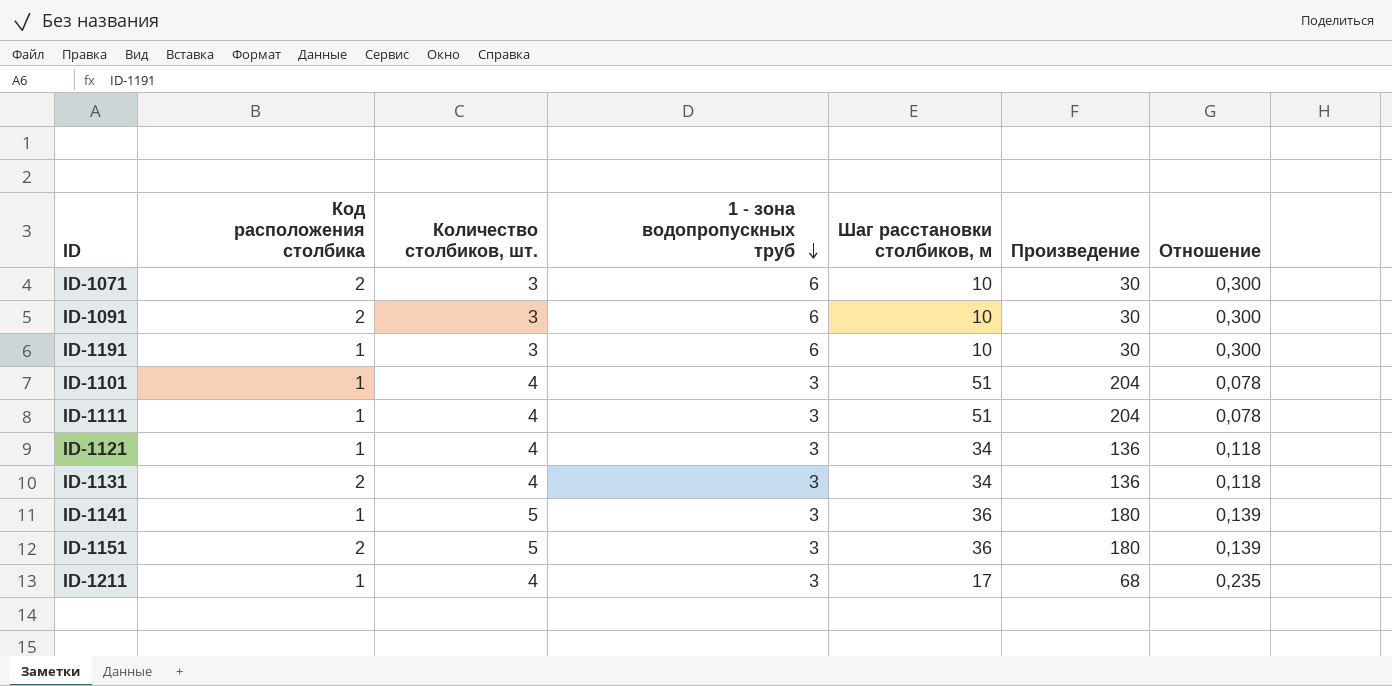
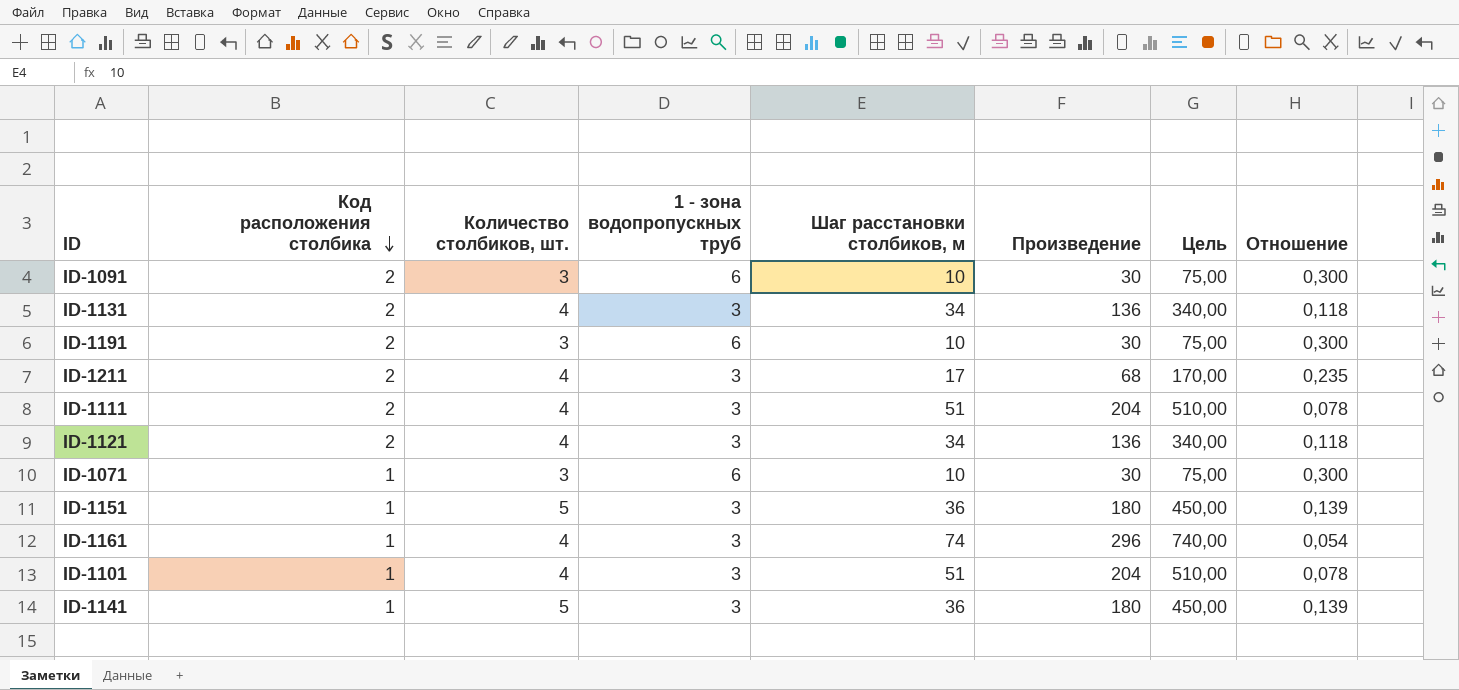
row order: 1 - зона водопропускных труб descending -> Код расположения столбика descending
column Цель | formula: none -> [Произведение] * 2,5
ID-1191 | Код расположения столбика: 1 -> 2
ID-1211 | Код расположения столбика: 1 -> 2
ID-1111 | Код расположения столбика: 1 -> 2
ID-1121 | Код расположения столбика: 1 -> 2
ID-1071 | Код расположения столбика: 2 -> 1
ID-1151 | Код расположения столбика: 2 -> 1
row ID-1161: none -> 1 | 4 | 3 | 74 | 296 | 740,00 | 0,054

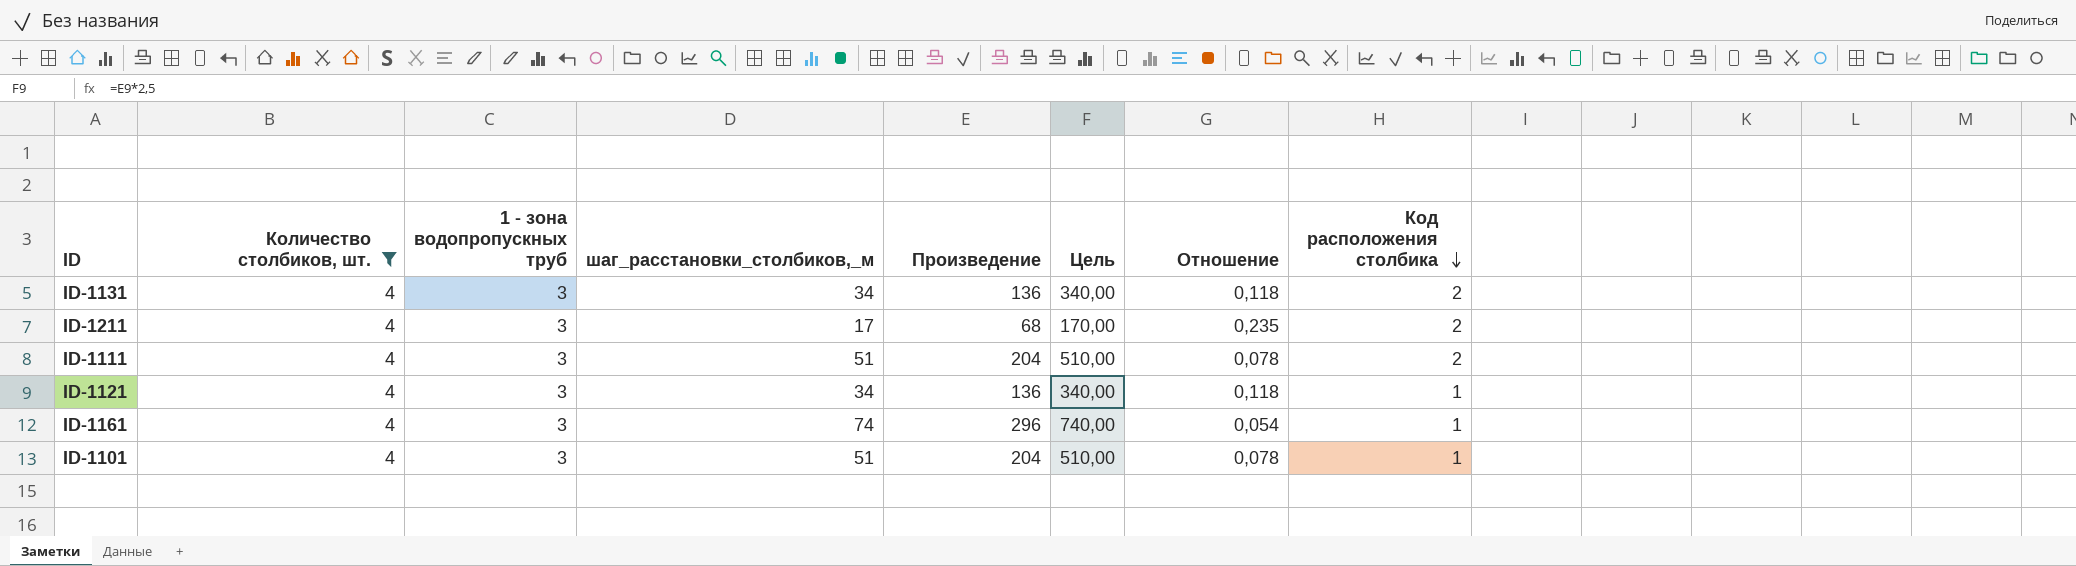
filter: none -> Количество столбиков, шт. = 4
column name: Шаг расстановки столбиков, м -> шаг_расстановки_столбиков,_м
column Код расположения столбика | position: 2 -> 8
ID-1121 | Код расположения столбика: 2 -> 1

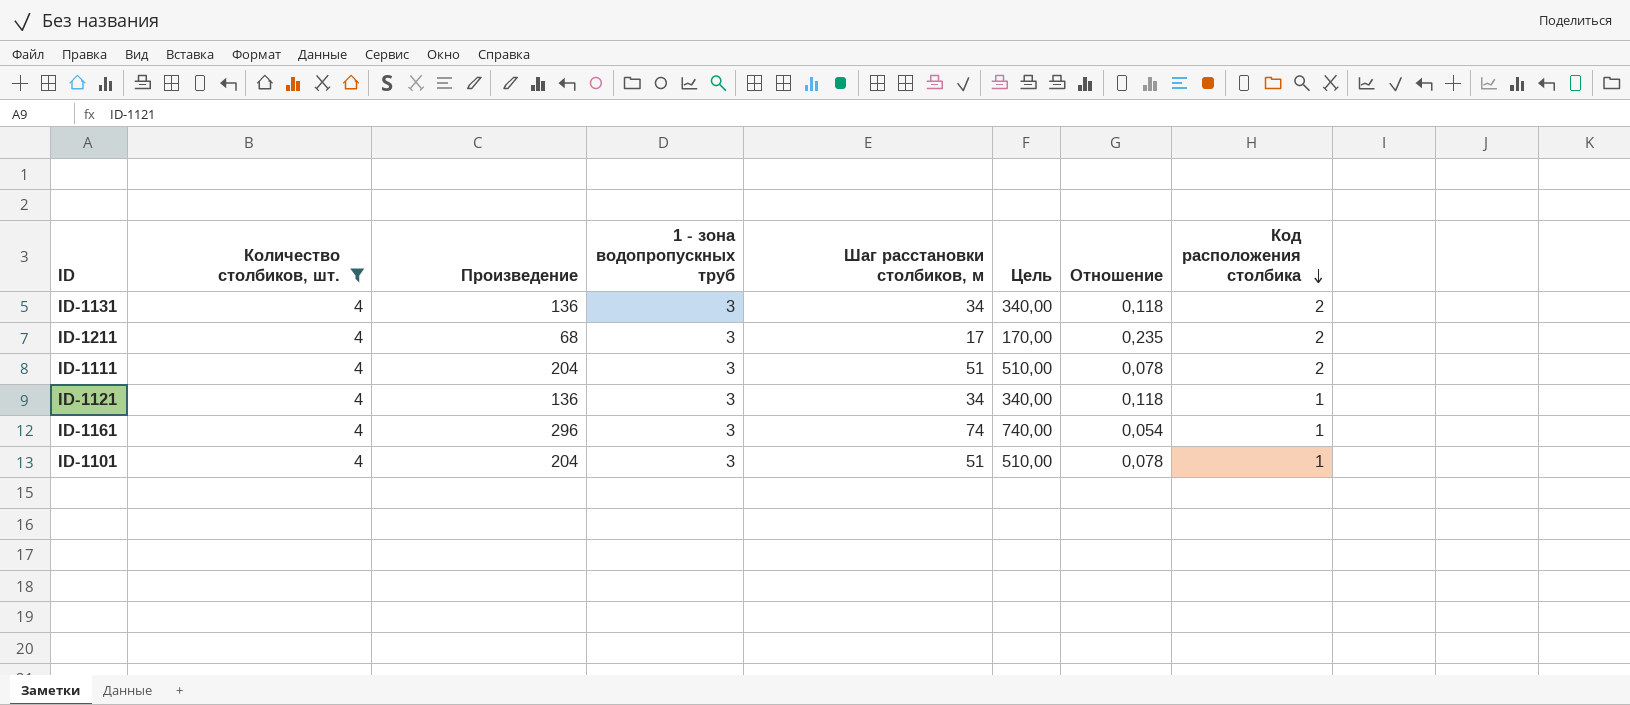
column Произведение | position: 5 -> 3
column name: шаг_расстановки_столбиков,_м -> Шаг расстановки столбиков, м

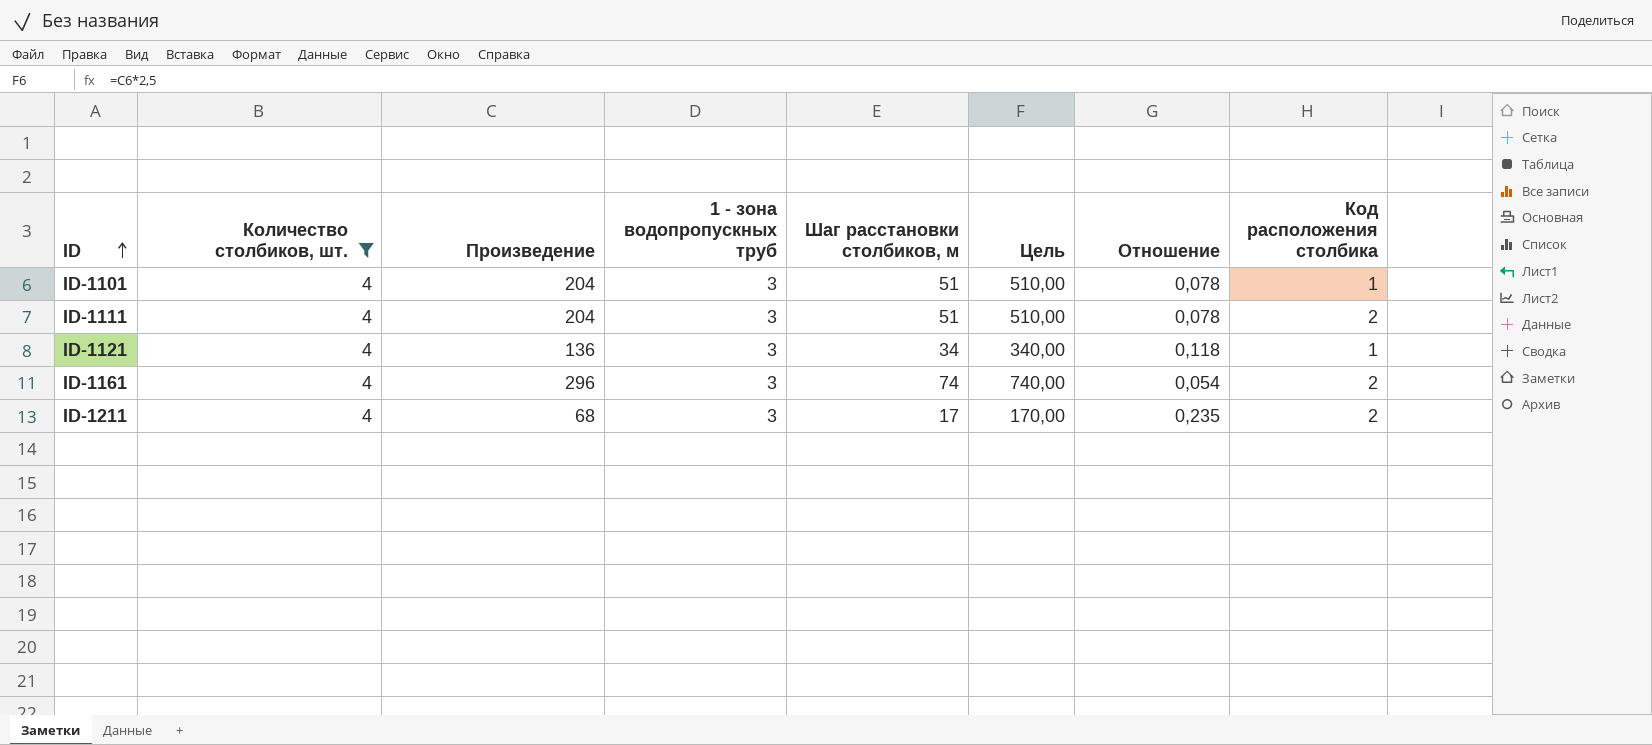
row order: Код расположения столбика descending -> ID ascending
row ID-1131: 4 | 136 | 3 | 34 | 340,00 | 0,118 | 2 -> none
ID-1161 | Код расположения столбика: 1 -> 2

